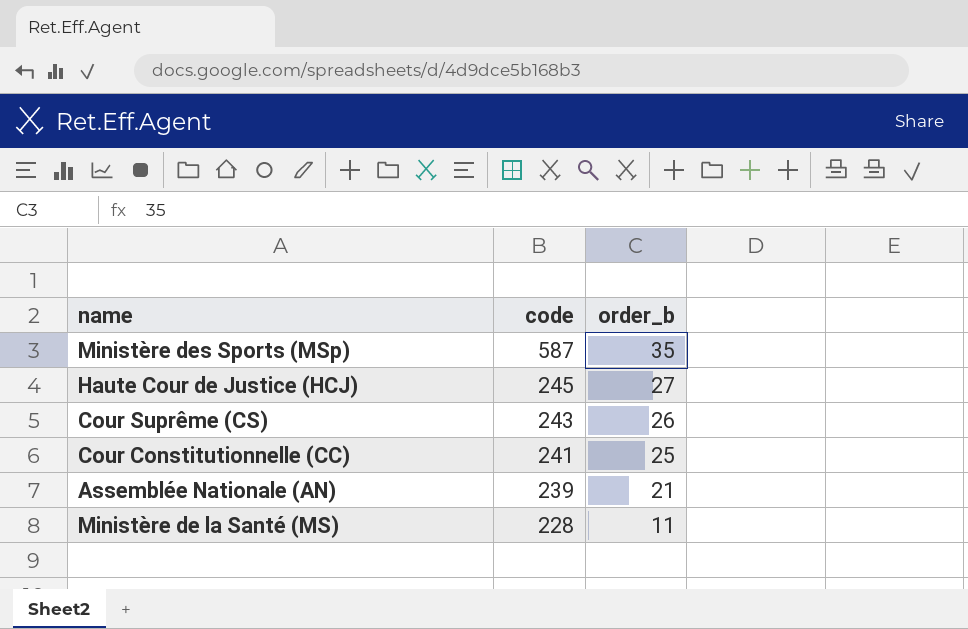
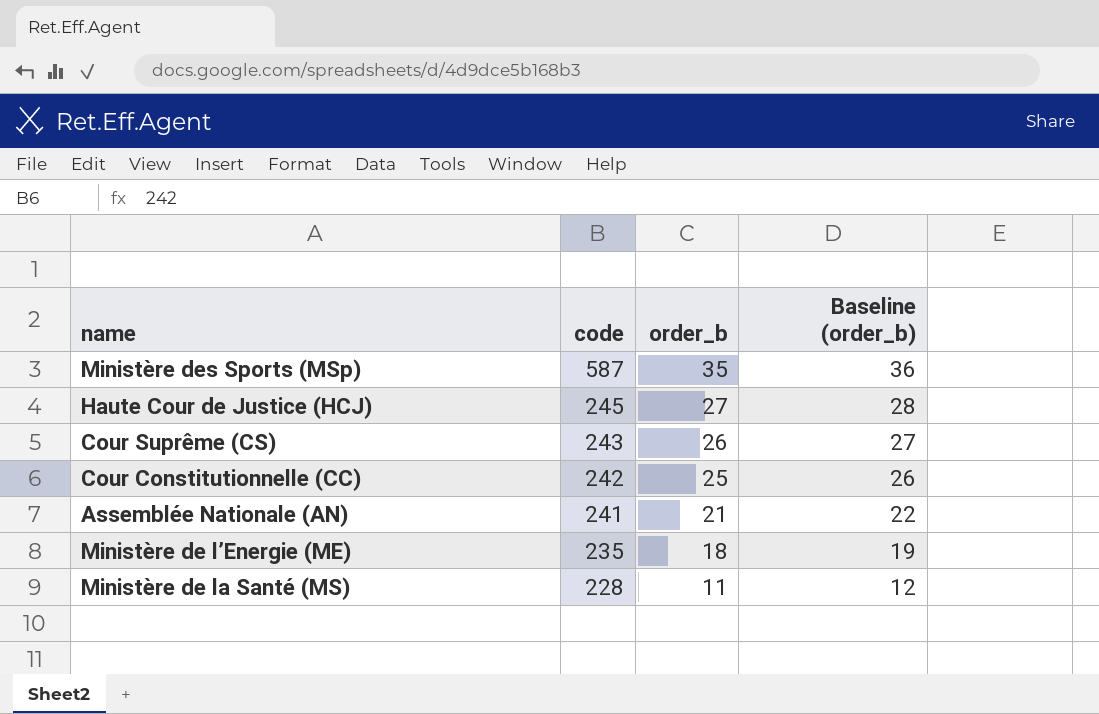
column Baseline (order_b) | formula: none -> [order_b] + 1
Cour Constitutionnelle (CC) | code: 241 -> 242
Assemblée Nationale (AN) | code: 239 -> 241
row Ministère de l’Energie (ME): none -> 235 | 18 | 19

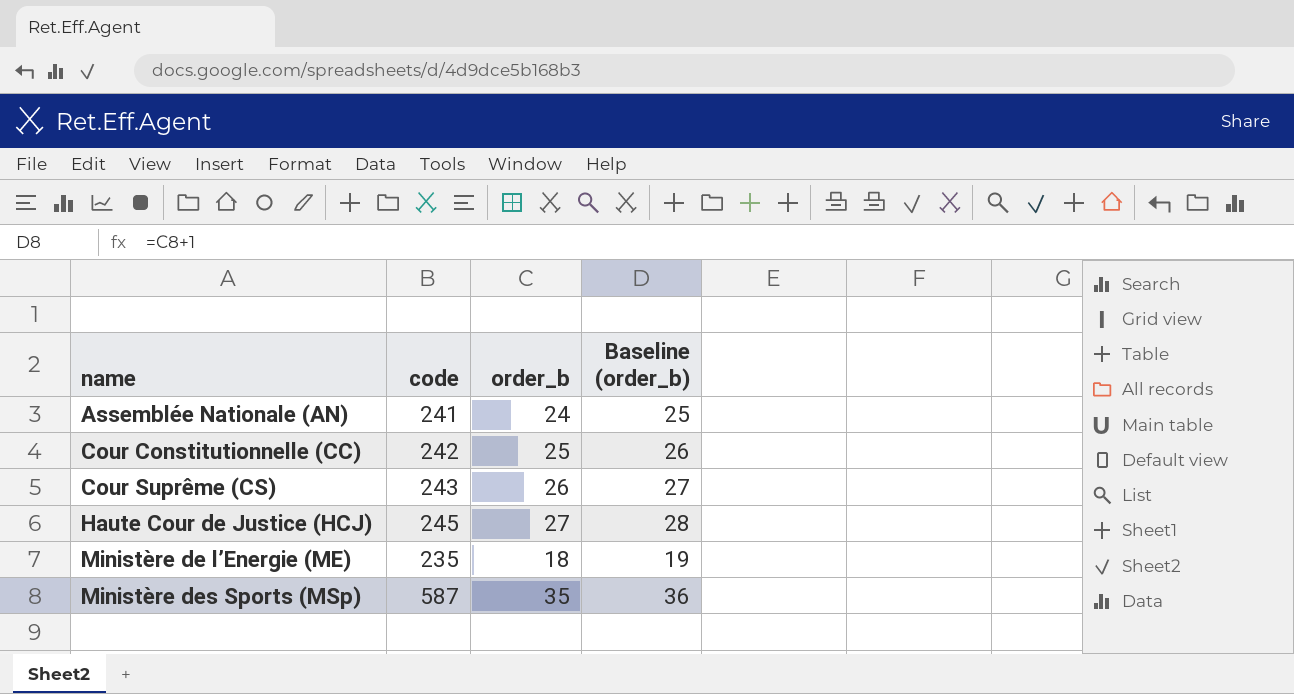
row order: code descending -> name ascending
row Ministère de la Santé (MS): 228 | 11 | 12 -> none
Assemblée Nationale (AN) | order_b: 21 -> 24
Assemblée Nationale (AN) | Baseline (order_b): 22 -> 25

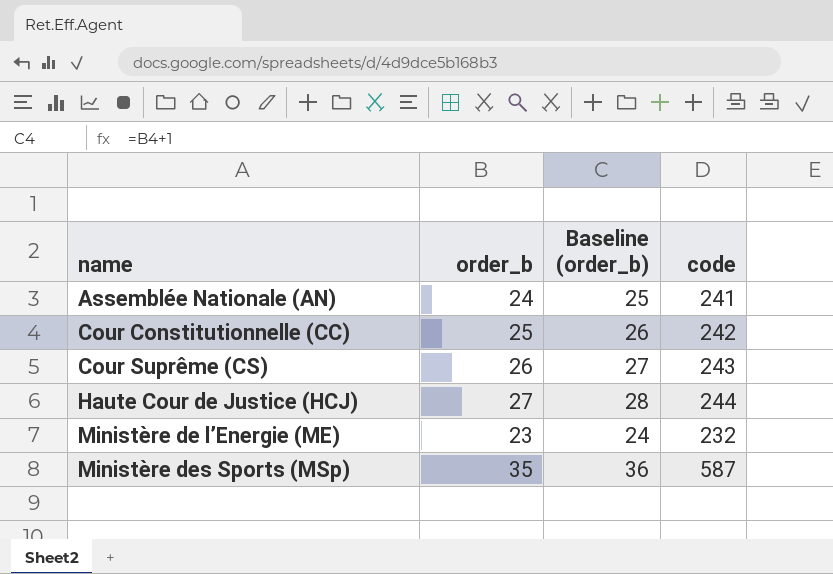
column code | position: 2 -> 4
Haute Cour de Justice (HCJ) | code: 245 -> 244
Ministère de l’Energie (ME) | order_b: 18 -> 23
Ministère de l’Energie (ME) | Baseline (order_b): 19 -> 24
Ministère de l’Energie (ME) | code: 235 -> 232

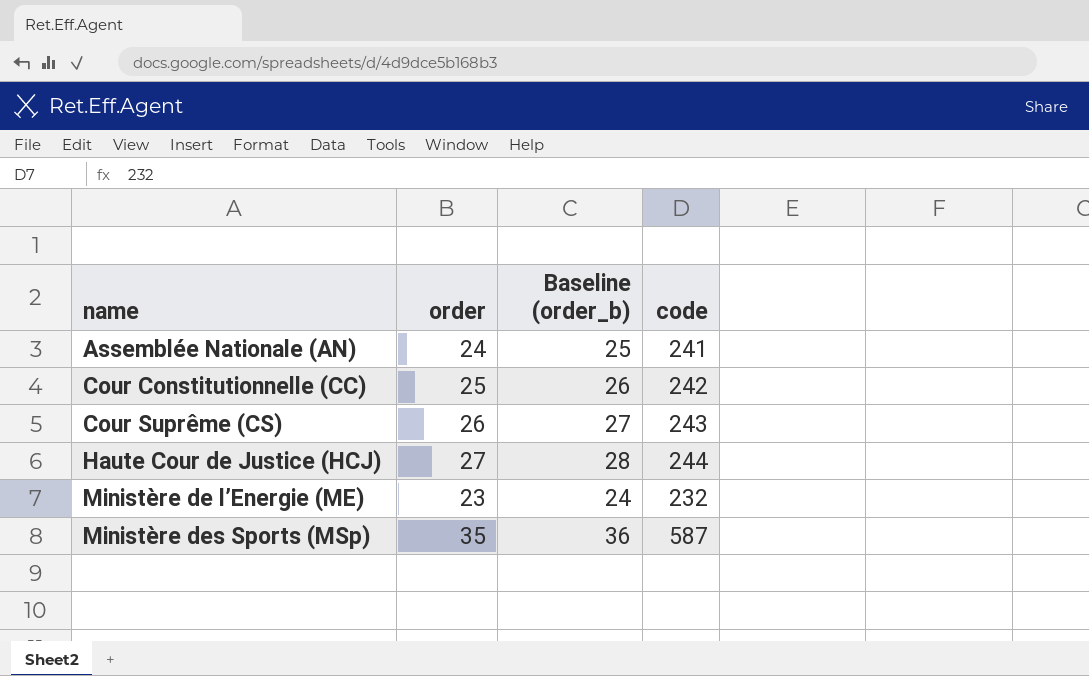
column name: order_b -> order

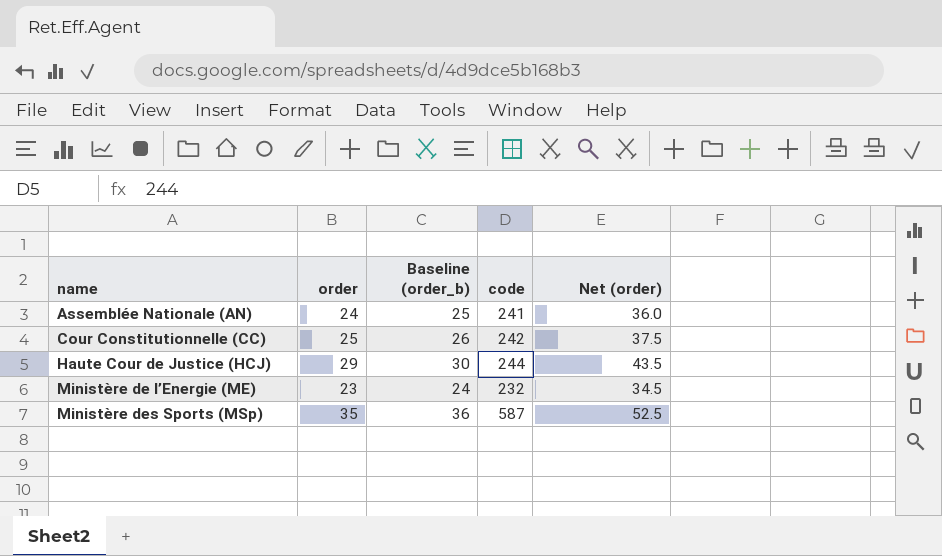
column Net (order) | formula: none -> [order] * 1.5
row Cour Suprême (CS): 26 | 27 | 243 -> none
Haute Cour de Justice (HCJ) | order: 27 -> 29
Haute Cour de Justice (HCJ) | Baseline (order_b): 28 -> 30

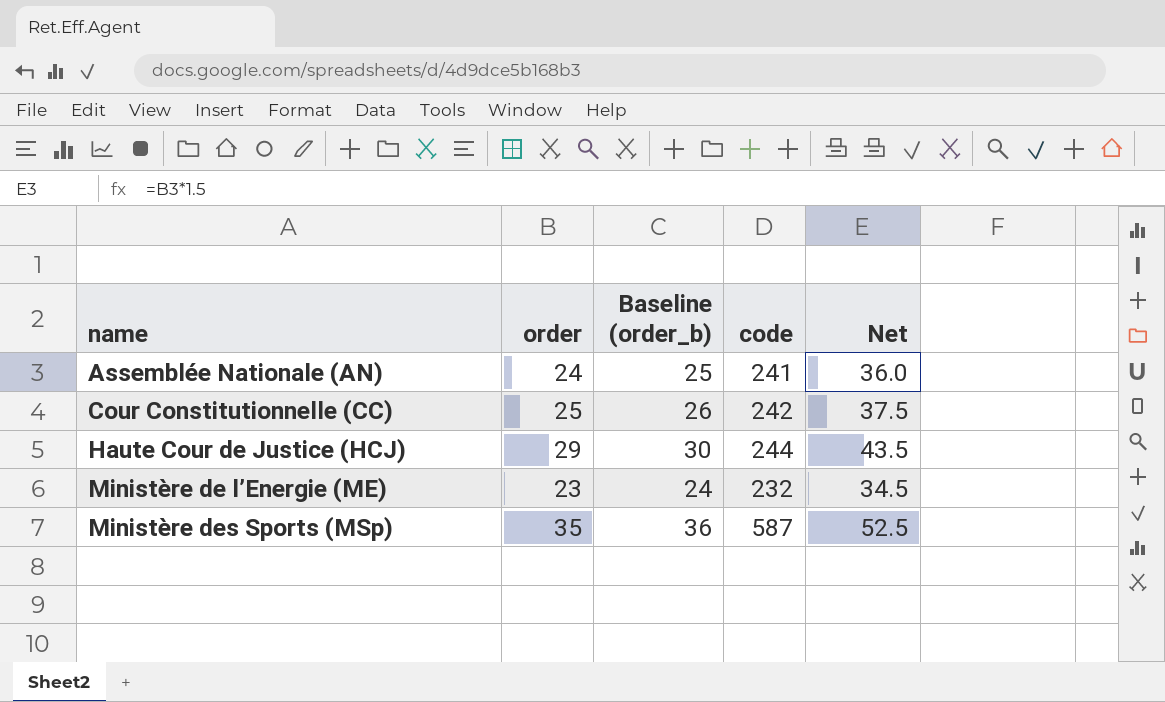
column name: Net (order) -> Net

